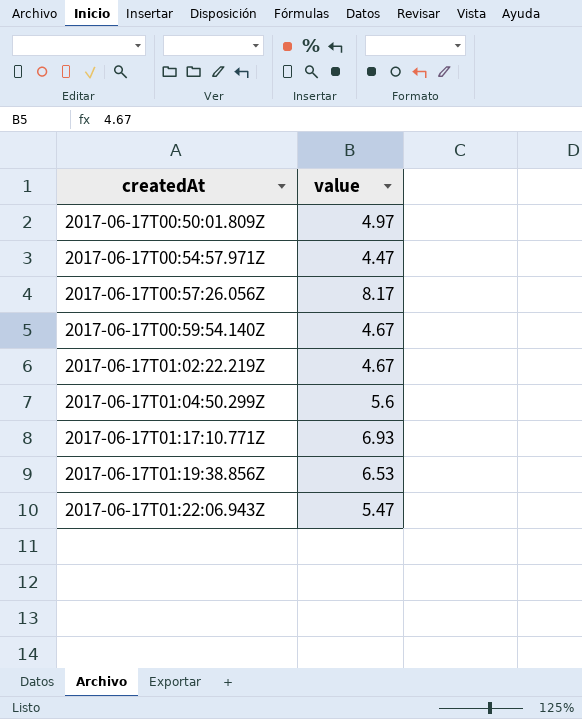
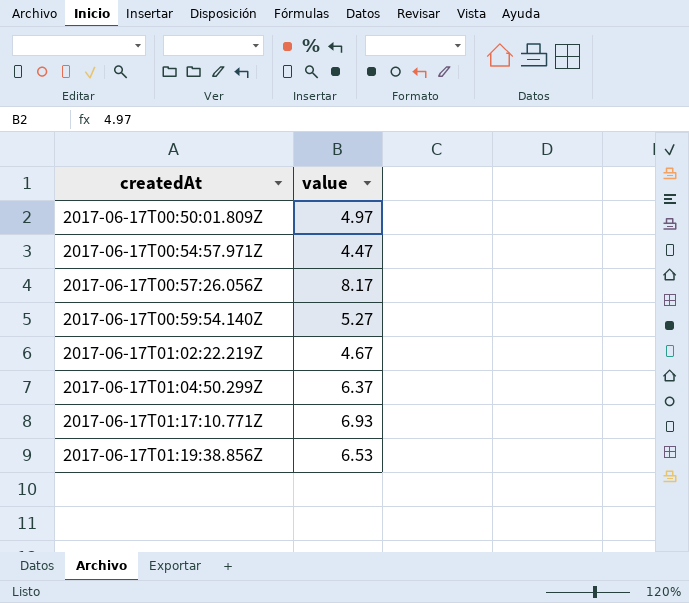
row 2017-06-17T01:22:06.943Z: 5.47 -> none
2017-06-17T00:59:54.140Z | value: 4.67 -> 5.27
2017-06-17T01:04:50.299Z | value: 5.6 -> 6.37

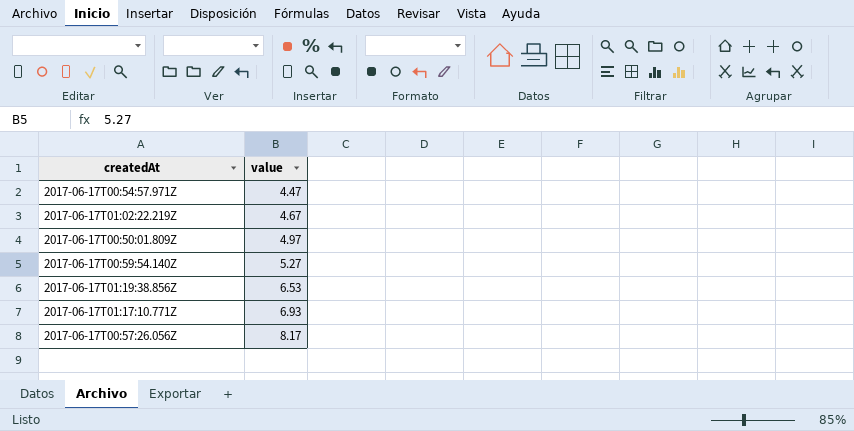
row order: createdAt ascending -> value ascending
row 2017-06-17T01:04:50.299Z: 6.37 -> none

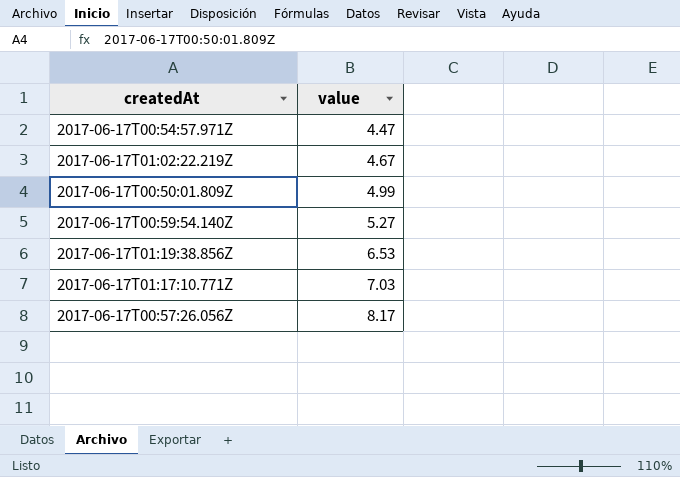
2017-06-17T00:50:01.809Z | value: 4.97 -> 4.99
2017-06-17T01:17:10.771Z | value: 6.93 -> 7.03

